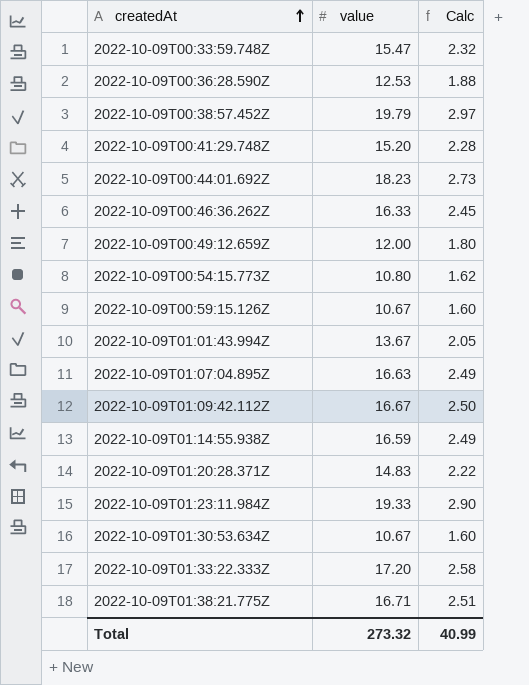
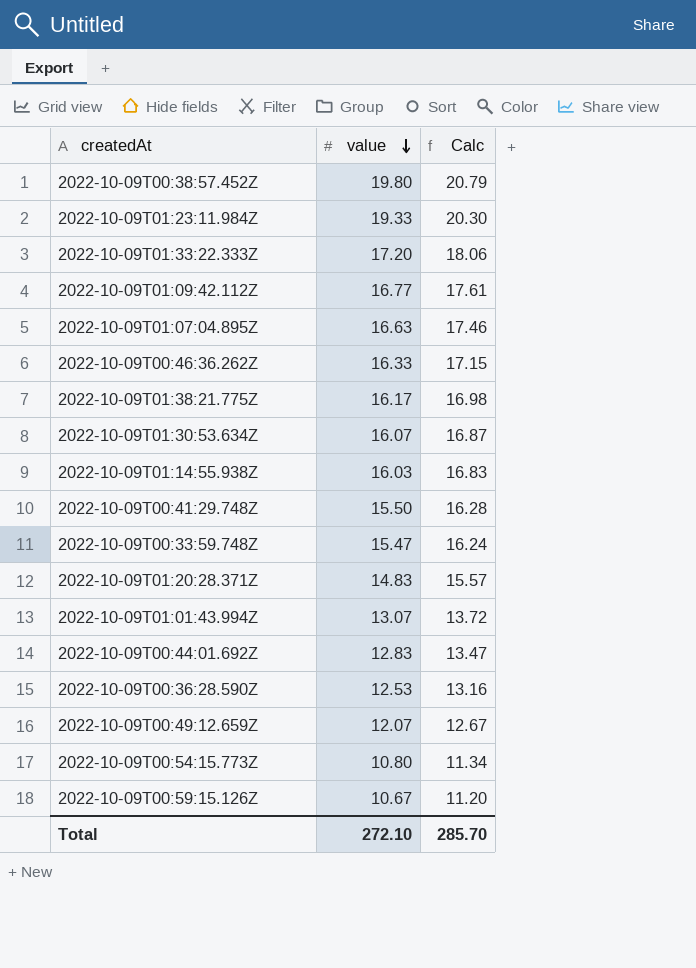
row order: createdAt ascending -> value descending
column Calc | formula: [value] * 0.15 -> [value] * 1.05
2022-10-09T00:38:57.452Z | value: 19.79 -> 19.80
2022-10-09T01:09:42.112Z | value: 16.67 -> 16.77
2022-10-09T01:38:21.775Z | value: 16.71 -> 16.17
2022-10-09T01:30:53.634Z | value: 10.67 -> 16.07
2022-10-09T01:14:55.938Z | value: 16.59 -> 16.03
2022-10-09T00:41:29.748Z | value: 15.20 -> 15.50
2022-10-09T01:01:43.994Z | value: 13.67 -> 13.07
2022-10-09T00:44:01.692Z | value: 18.23 -> 12.83
2022-10-09T00:49:12.659Z | value: 12.00 -> 12.07
Total | value: 273.32 -> 272.10
Total | Calc: 40.99 -> 285.70

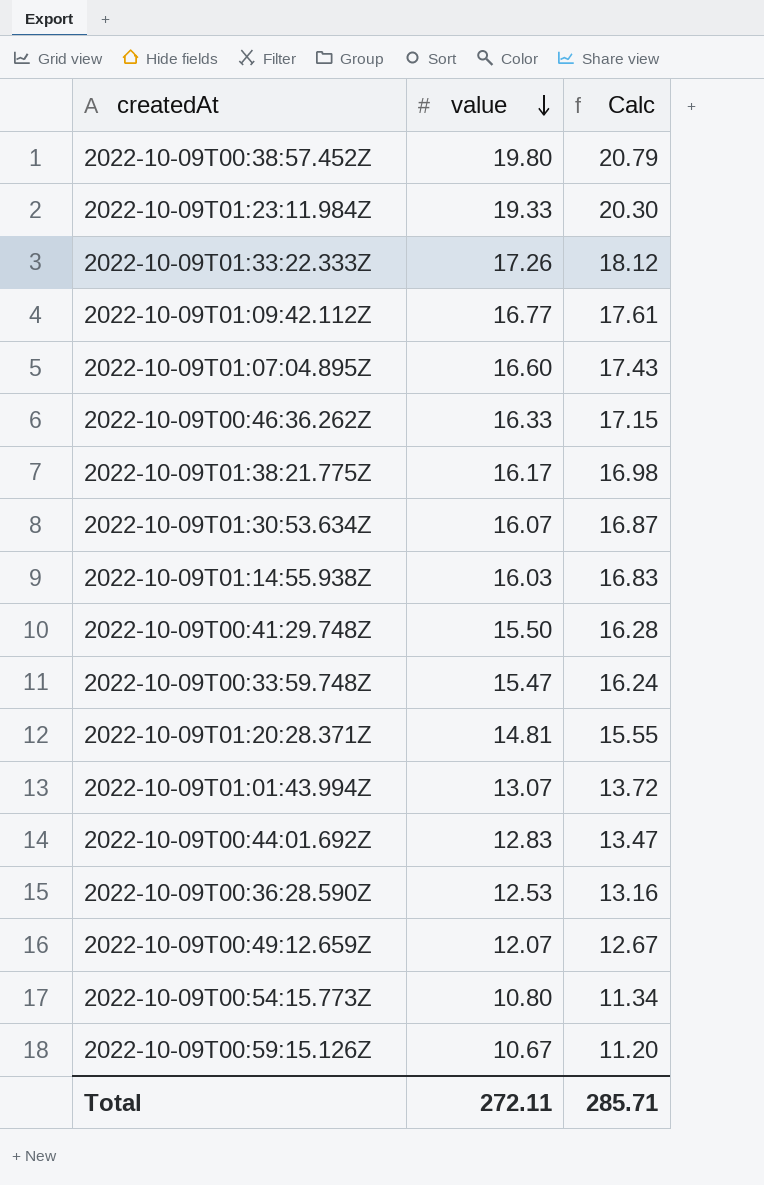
2022-10-09T01:33:22.333Z | value: 17.20 -> 17.26
2022-10-09T01:33:22.333Z | Calc: 18.06 -> 18.12
2022-10-09T01:07:04.895Z | value: 16.63 -> 16.60
2022-10-09T01:07:04.895Z | Calc: 17.46 -> 17.43
2022-10-09T01:20:28.371Z | value: 14.83 -> 14.81
2022-10-09T01:20:28.371Z | Calc: 15.57 -> 15.55
Total | value: 272.10 -> 272.11
Total | Calc: 285.70 -> 285.71

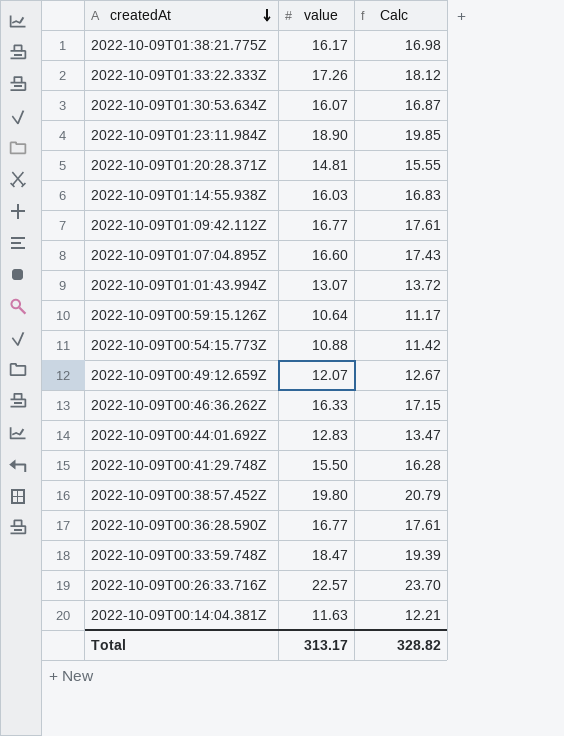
row order: value descending -> createdAt descending
2022-10-09T01:23:11.984Z | value: 19.33 -> 18.90
2022-10-09T01:23:11.984Z | Calc: 20.30 -> 19.85
2022-10-09T00:59:15.126Z | value: 10.67 -> 10.64
2022-10-09T00:59:15.126Z | Calc: 11.20 -> 11.17
2022-10-09T00:54:15.773Z | value: 10.80 -> 10.88
2022-10-09T00:54:15.773Z | Calc: 11.34 -> 11.42
2022-10-09T00:36:28.590Z | value: 12.53 -> 16.77
2022-10-09T00:36:28.590Z | Calc: 13.16 -> 17.61
2022-10-09T00:33:59.748Z | value: 15.47 -> 18.47
2022-10-09T00:33:59.748Z | Calc: 16.24 -> 19.39
row 2022-10-09T00:26:33.716Z: none -> 22.57 | 23.70
row 2022-10-09T00:14:04.381Z: none -> 11.63 | 12.21
Total | value: 272.11 -> 313.17
Total | Calc: 285.71 -> 328.82

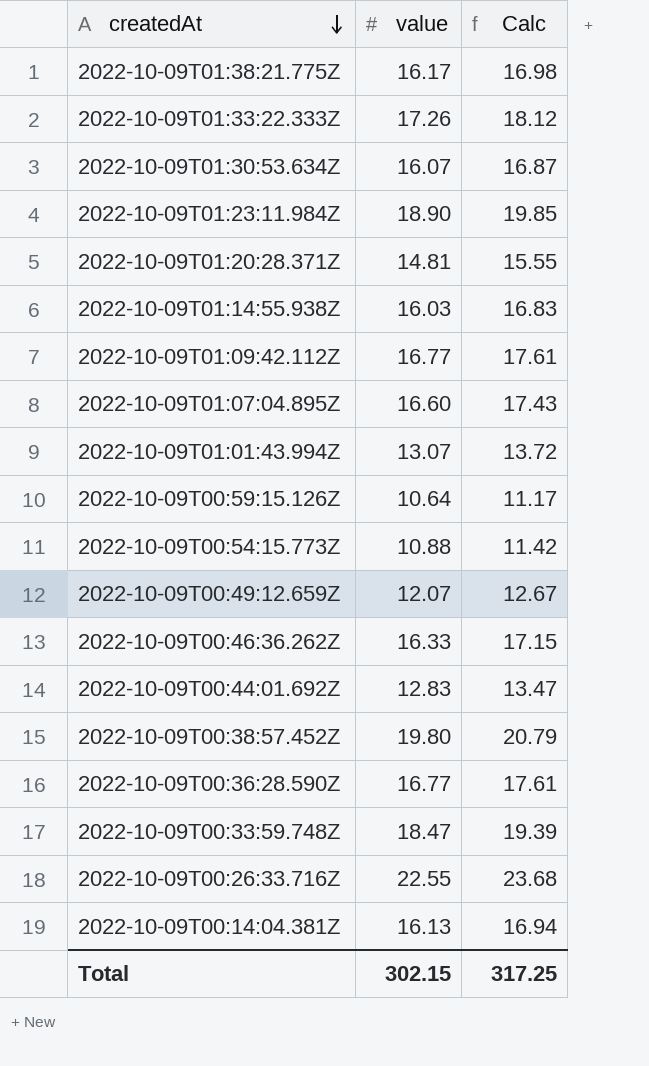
row 2022-10-09T00:41:29.748Z: 15.50 | 16.28 -> none
2022-10-09T00:26:33.716Z | value: 22.57 -> 22.55
2022-10-09T00:26:33.716Z | Calc: 23.70 -> 23.68
2022-10-09T00:14:04.381Z | value: 11.63 -> 16.13
2022-10-09T00:14:04.381Z | Calc: 12.21 -> 16.94
Total | value: 313.17 -> 302.15
Total | Calc: 328.82 -> 317.25

